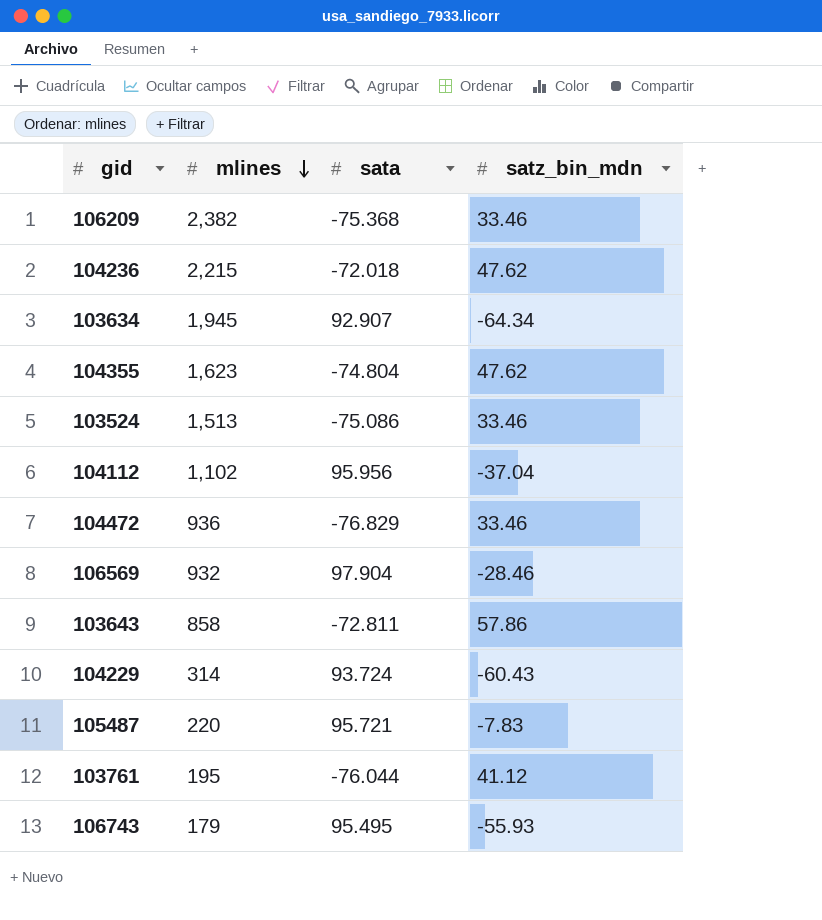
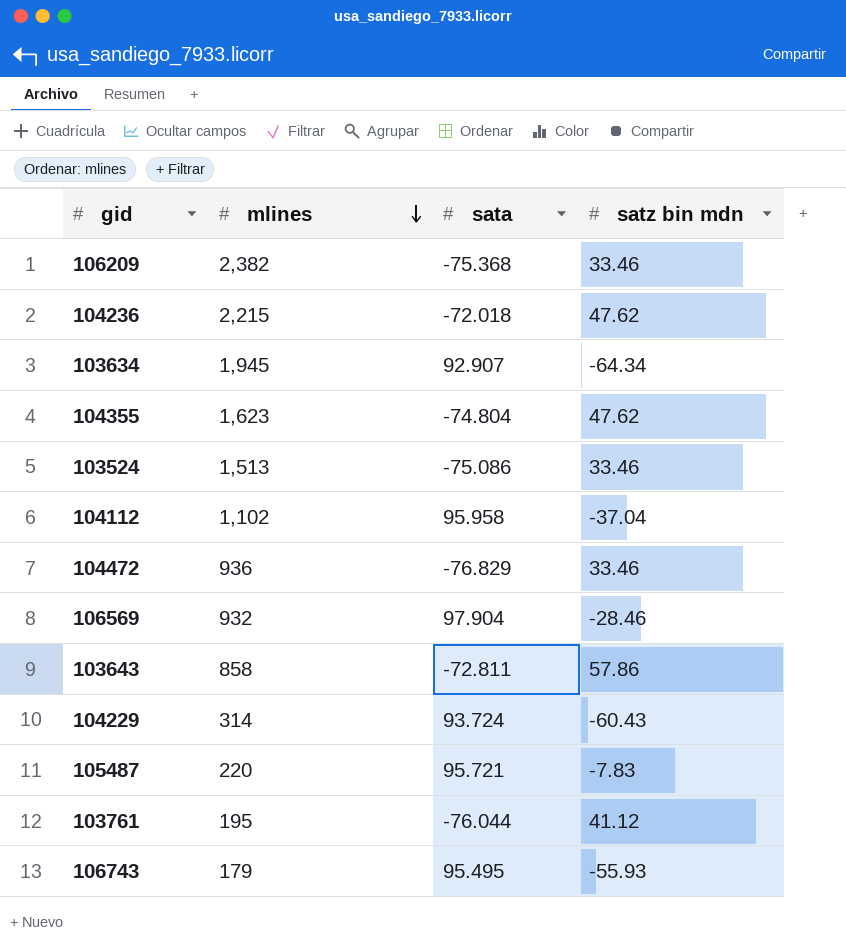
column name: satz_bin_mdn -> satz bin mdn
104112 | sata: 95.956 -> 95.958

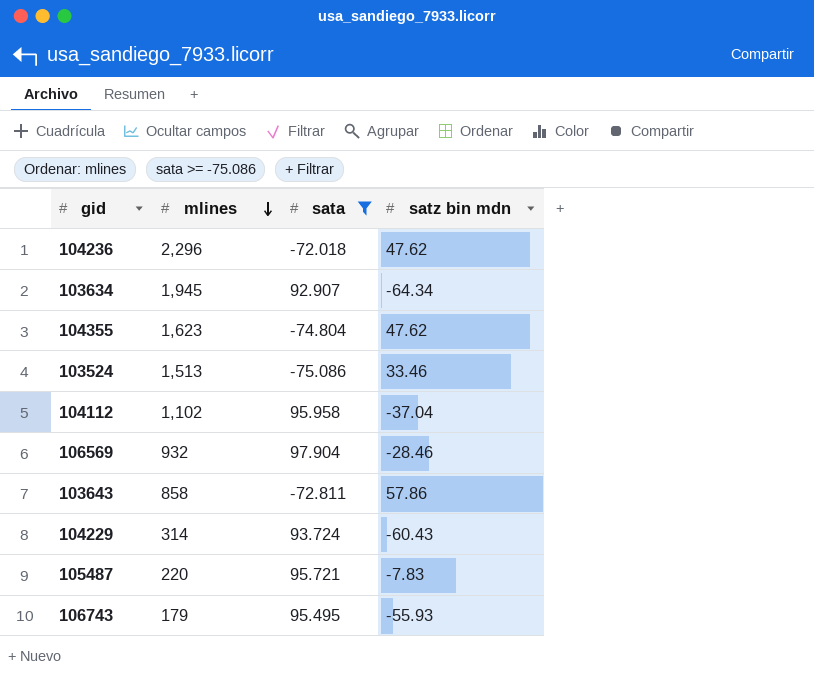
filter: none -> sata >= -75.086
104236 | mlines: 2,215 -> 2,296

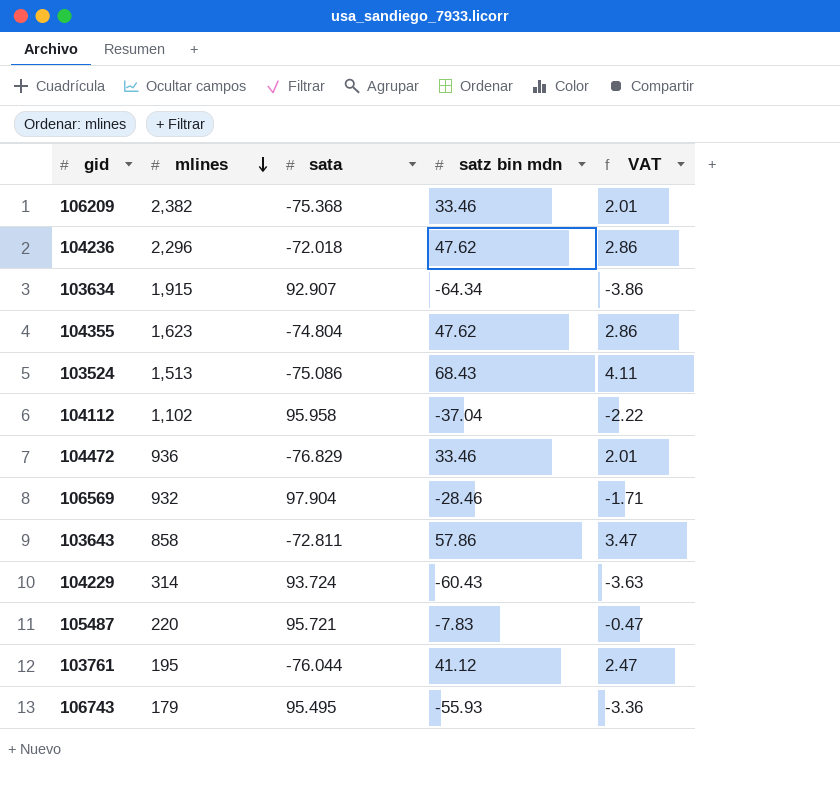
filter: sata >= -75.086 -> none
column VAT | formula: none -> [satz bin mdn] * 0.06
103634 | mlines: 1,945 -> 1,915
103524 | satz bin mdn: 33.46 -> 68.43

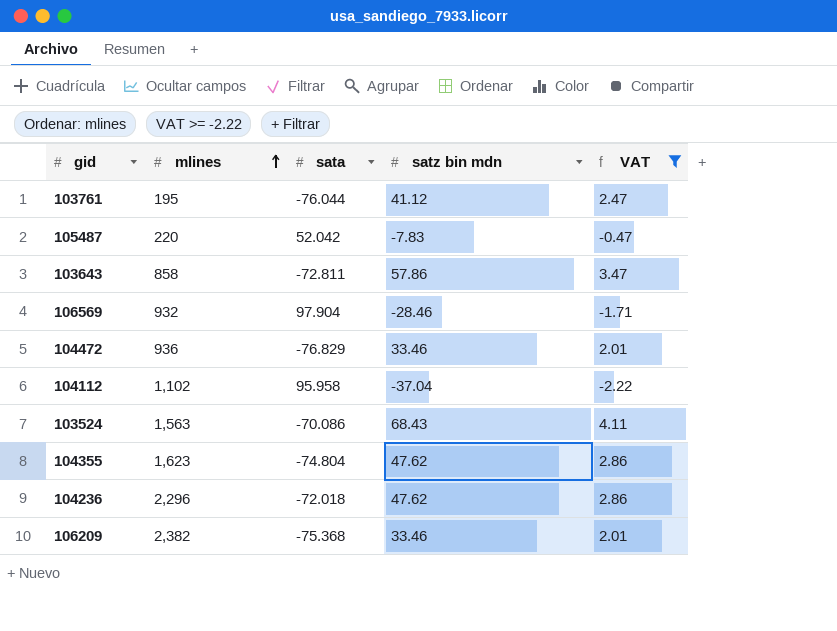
filter: none -> VAT >= -2.22
row order: mlines descending -> mlines ascending
105487 | sata: 95.721 -> 52.042
103524 | mlines: 1,513 -> 1,563
103524 | sata: -75.086 -> -70.086

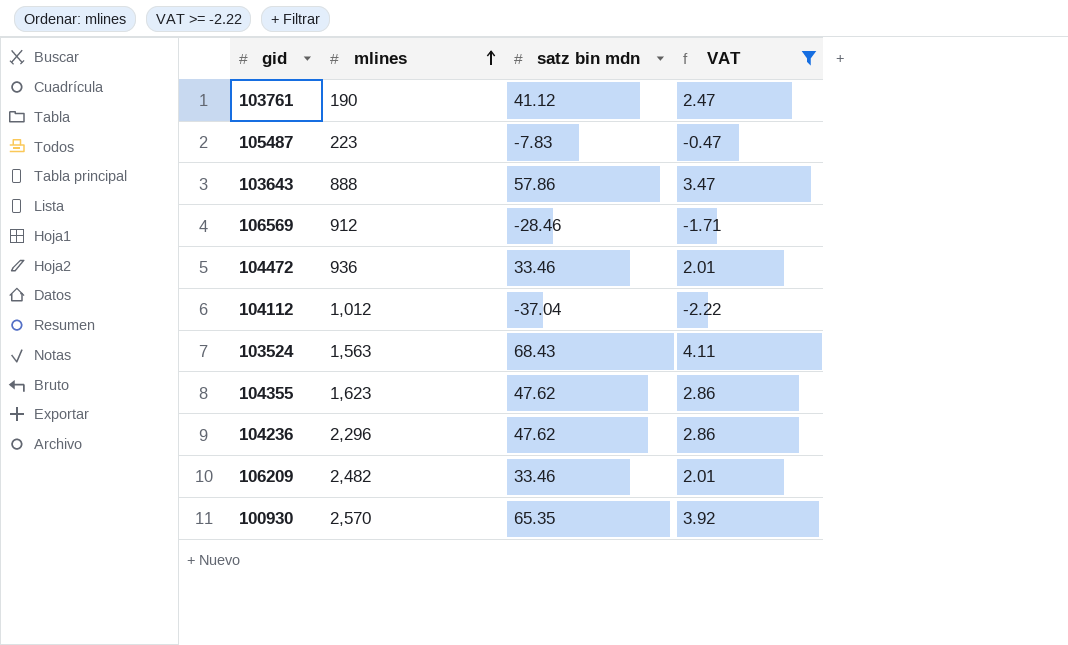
column sata | position: 3 -> none
103761 | mlines: 195 -> 190
105487 | mlines: 220 -> 223
103643 | mlines: 858 -> 888
106569 | mlines: 932 -> 912
104112 | mlines: 1,102 -> 1,012
106209 | mlines: 2,382 -> 2,482
row 100930: none -> 2,570 | 65.35 | 3.92

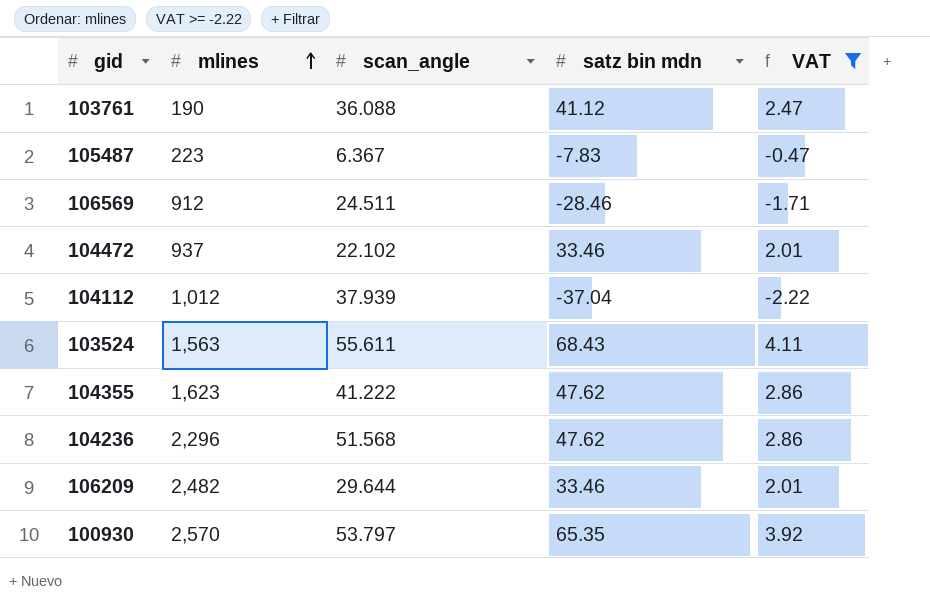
column scan_angle | position: none -> 3
row 103643: 888 | 57.86 | 3.47 -> none
104472 | mlines: 936 -> 937

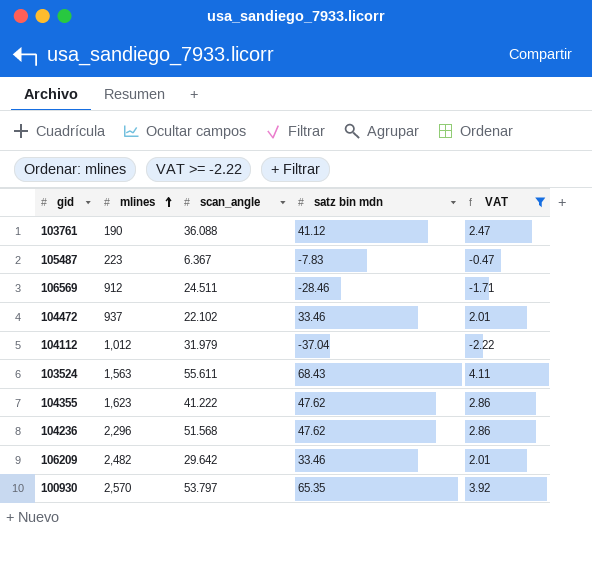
104112 | scan_angle: 37.939 -> 31.979
106209 | scan_angle: 29.644 -> 29.642

